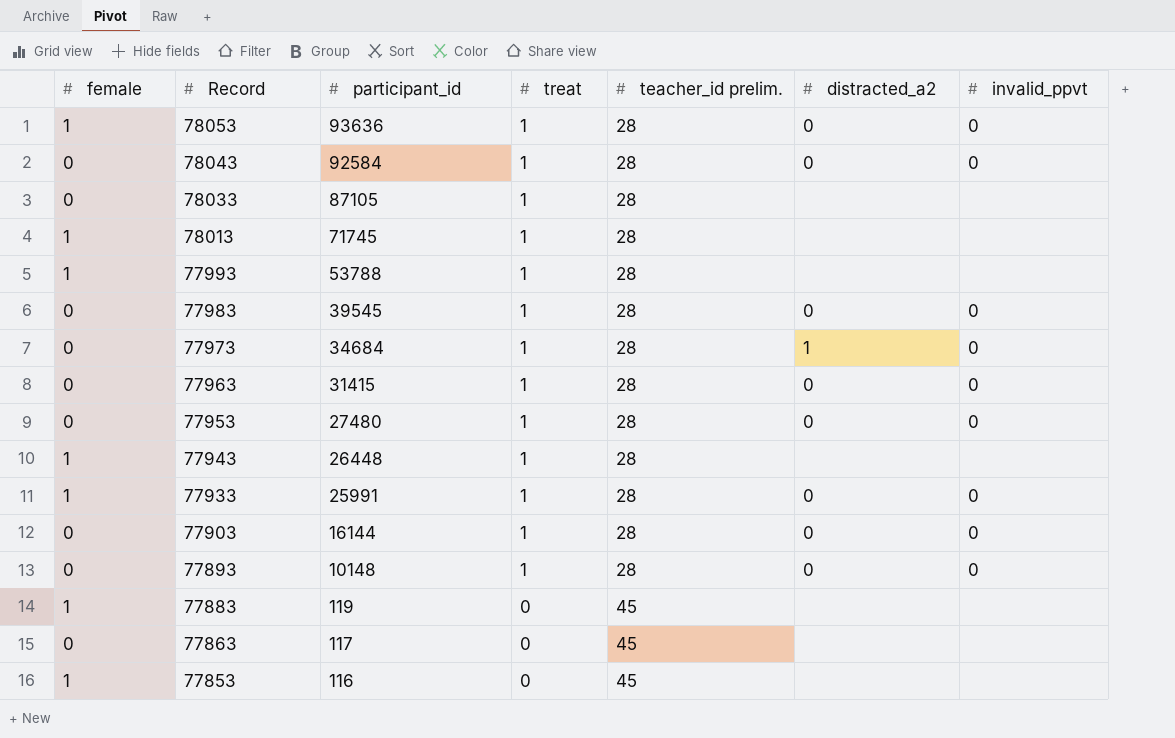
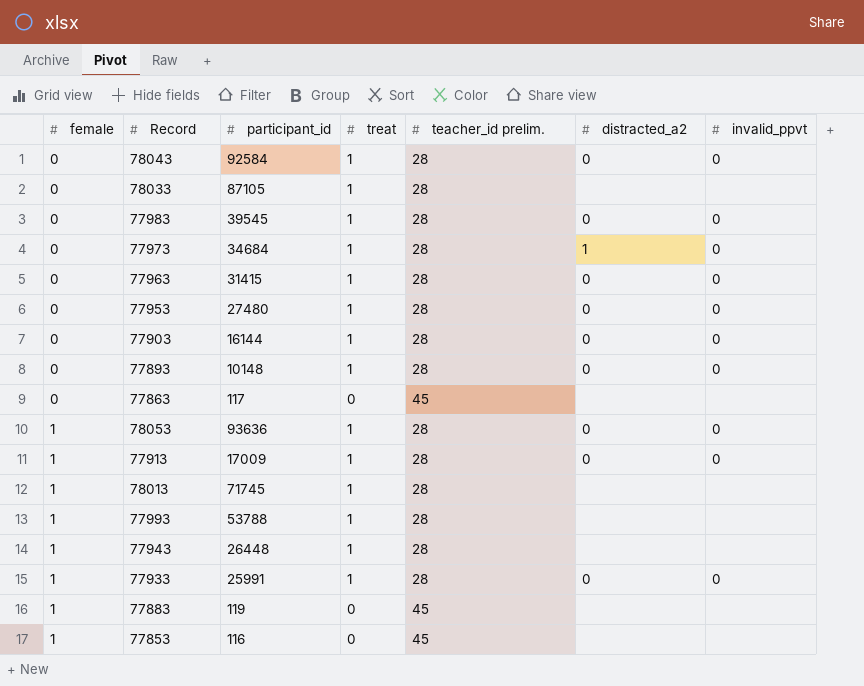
row order: Record descending -> female ascending
row 77913: none -> 1 | 17009 | 1 | 28 | 0 | 0

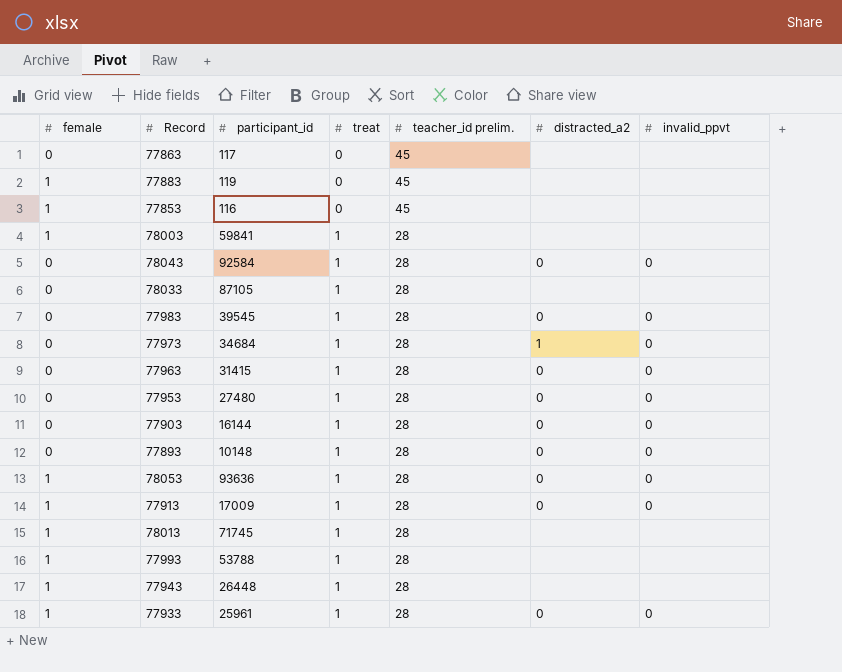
row order: female ascending -> treat ascending
row 78003: none -> 1 | 59841 | 1 | 28 | none | none
77933 | participant_id: 25991 -> 25961

